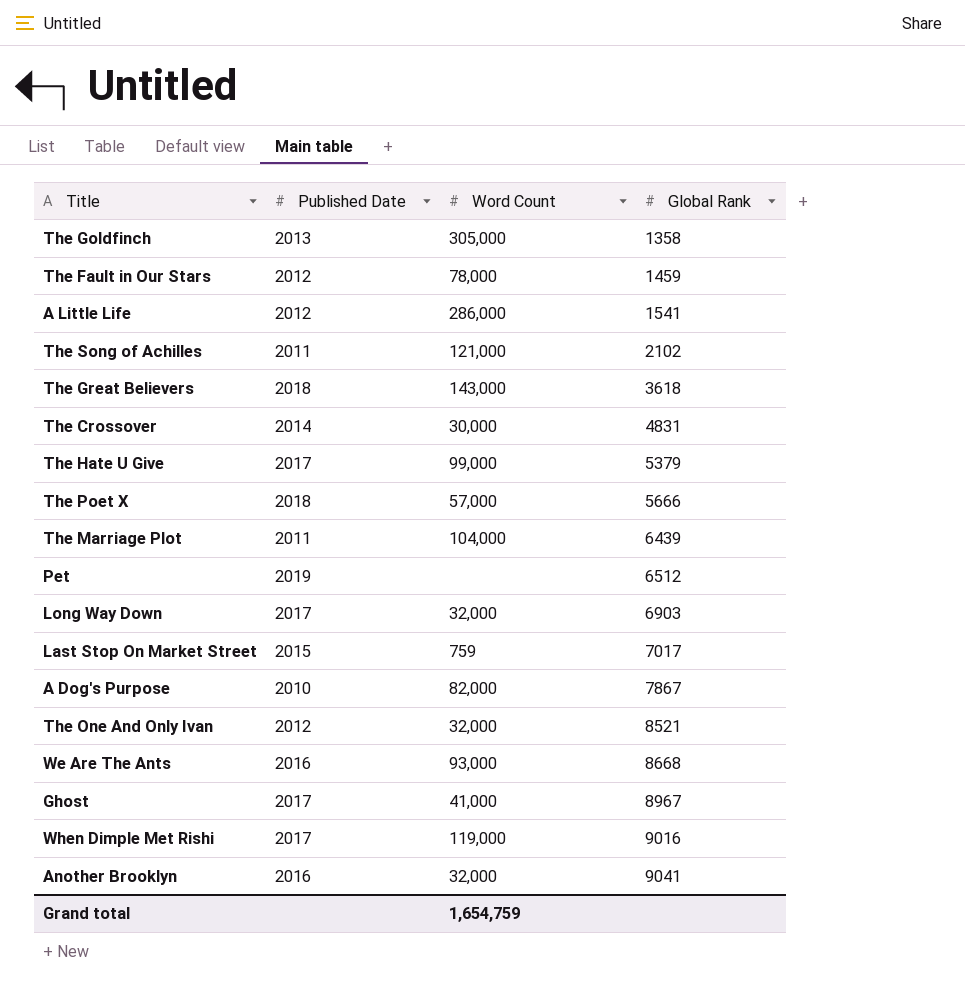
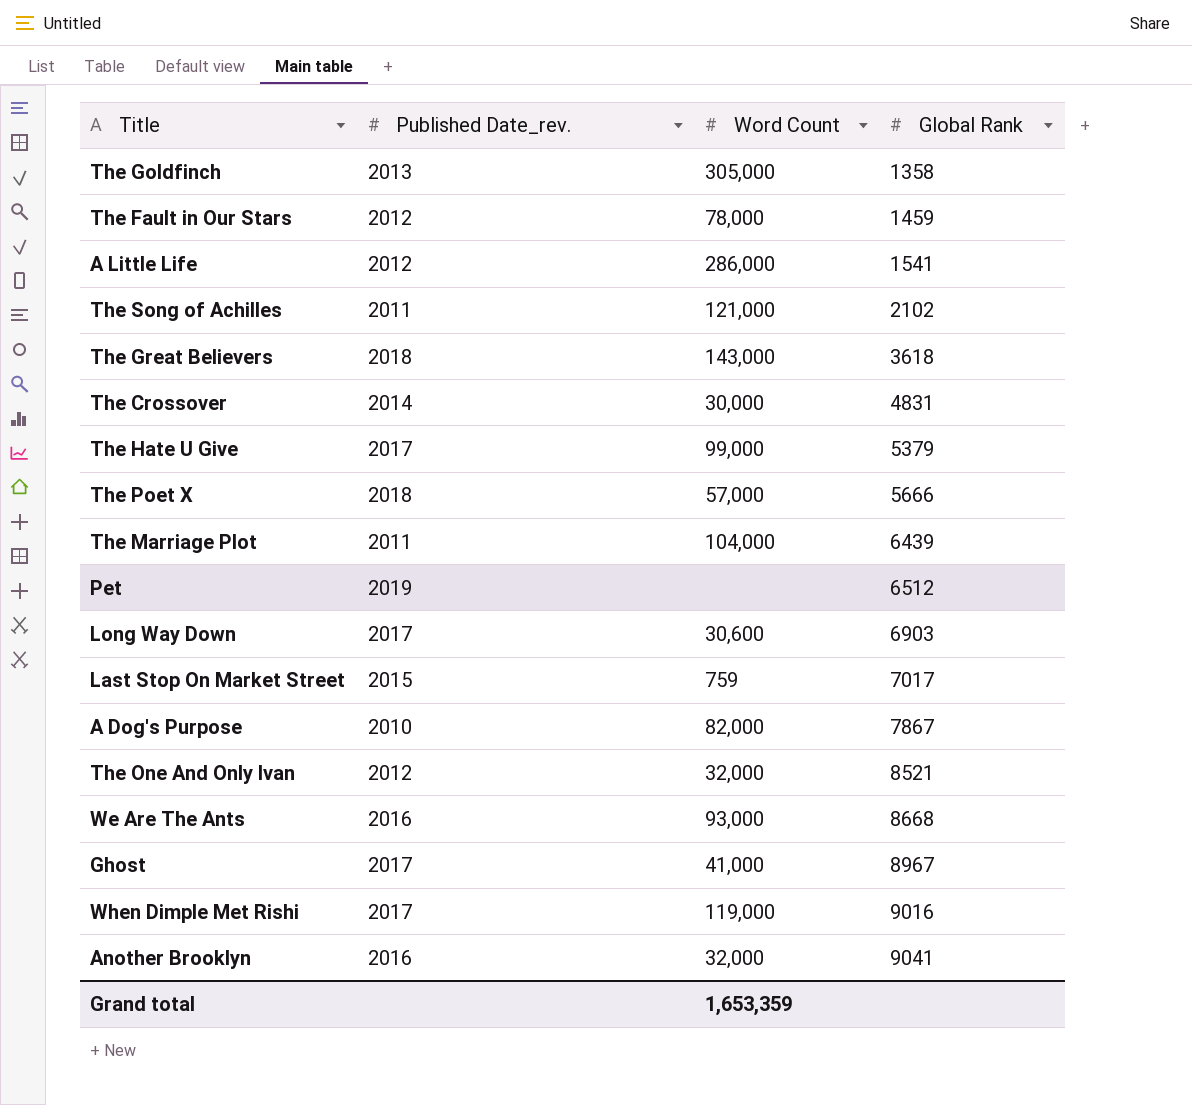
column name: Published Date -> Published Date_rev.
Long Way Down | Word Count: 32,000 -> 30,600
Grand total | Word Count: 1,654,759 -> 1,653,359

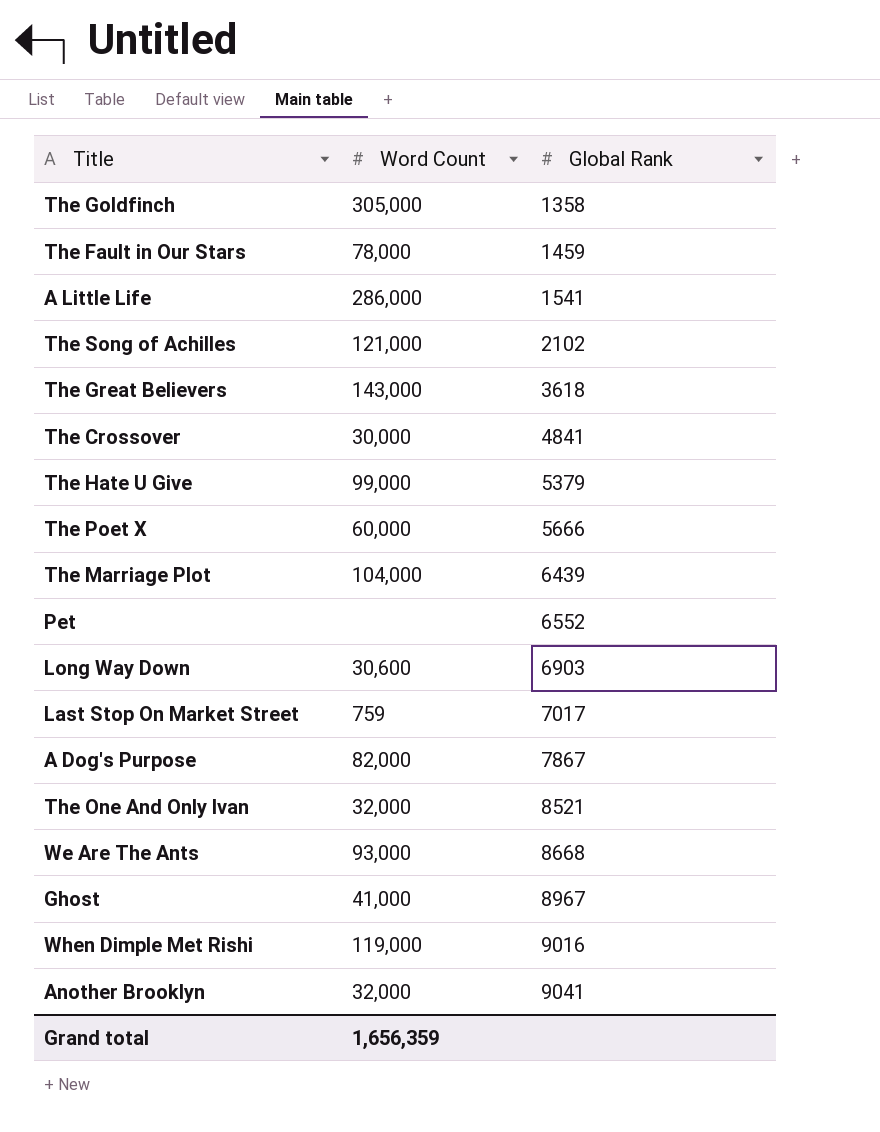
column Published Date_rev. | position: 2 -> none
The Crossover | Global Rank: 4831 -> 4841
The Poet X | Word Count: 57,000 -> 60,000
Pet | Global Rank: 6512 -> 6552
Grand total | Word Count: 1,653,359 -> 1,656,359

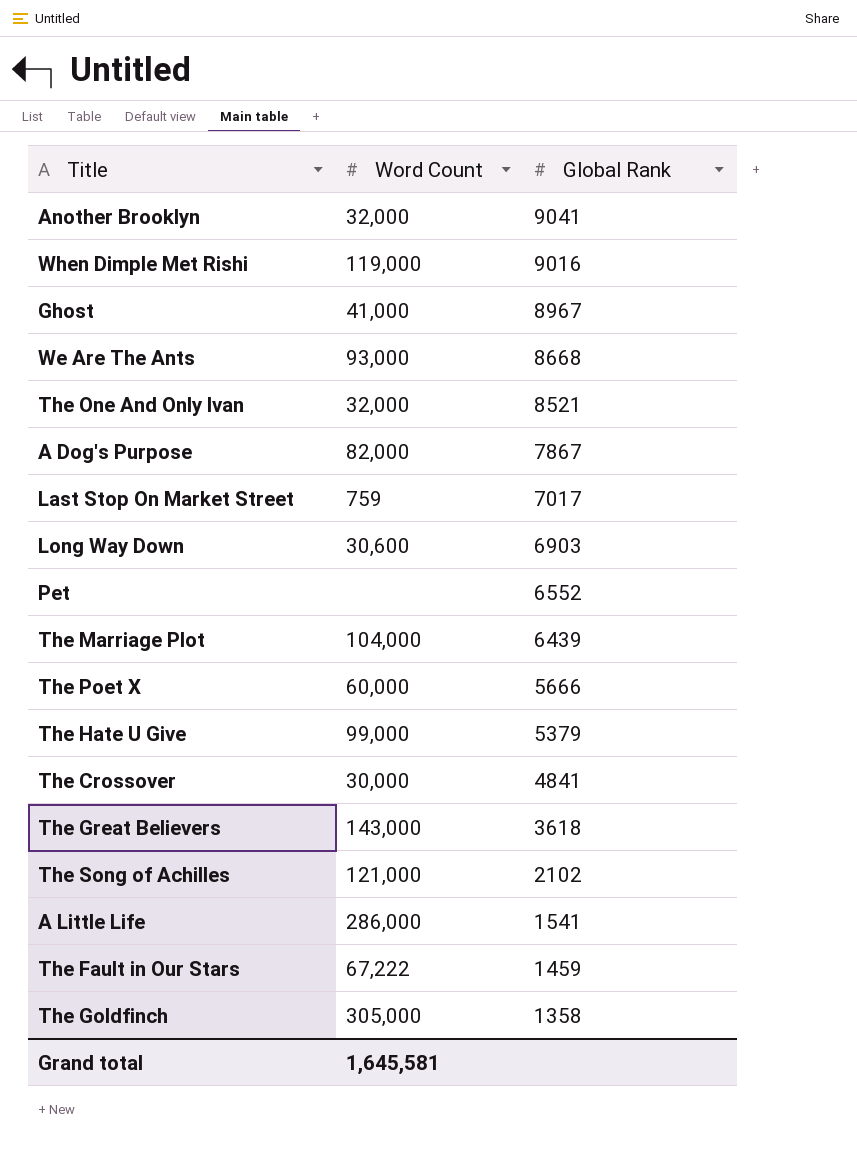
row order: Global Rank ascending -> Global Rank descending
The Fault in Our Stars | Word Count: 78,000 -> 67,222
Grand total | Word Count: 1,656,359 -> 1,645,581

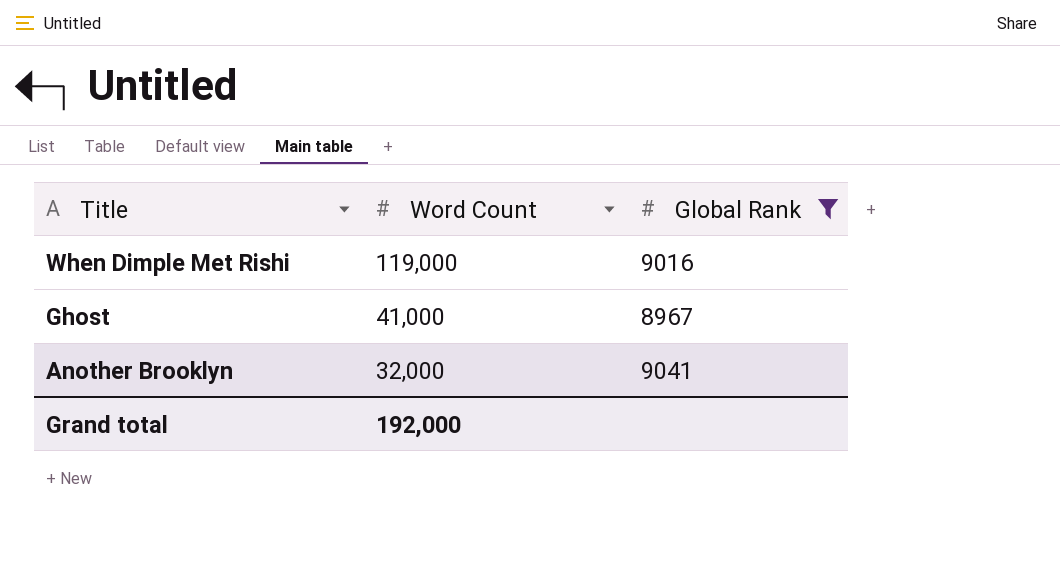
filter: none -> Global Rank >= 8967
row order: Global Rank descending -> Title descending
Grand total | Word Count: 1,645,581 -> 192,000

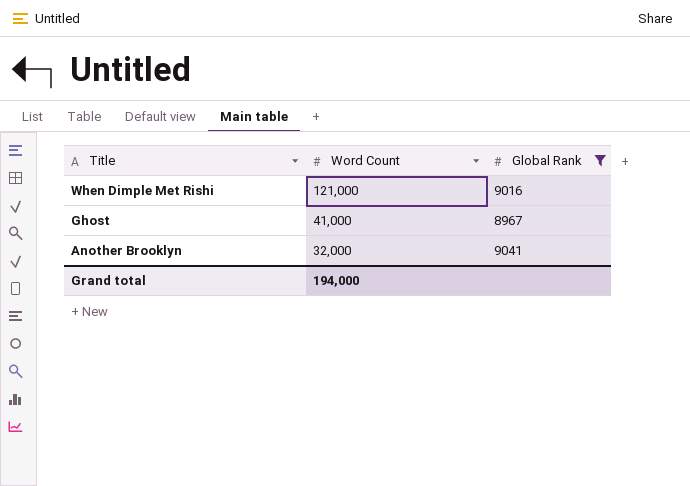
When Dimple Met Rishi | Word Count: 119,000 -> 121,000
Grand total | Word Count: 192,000 -> 194,000

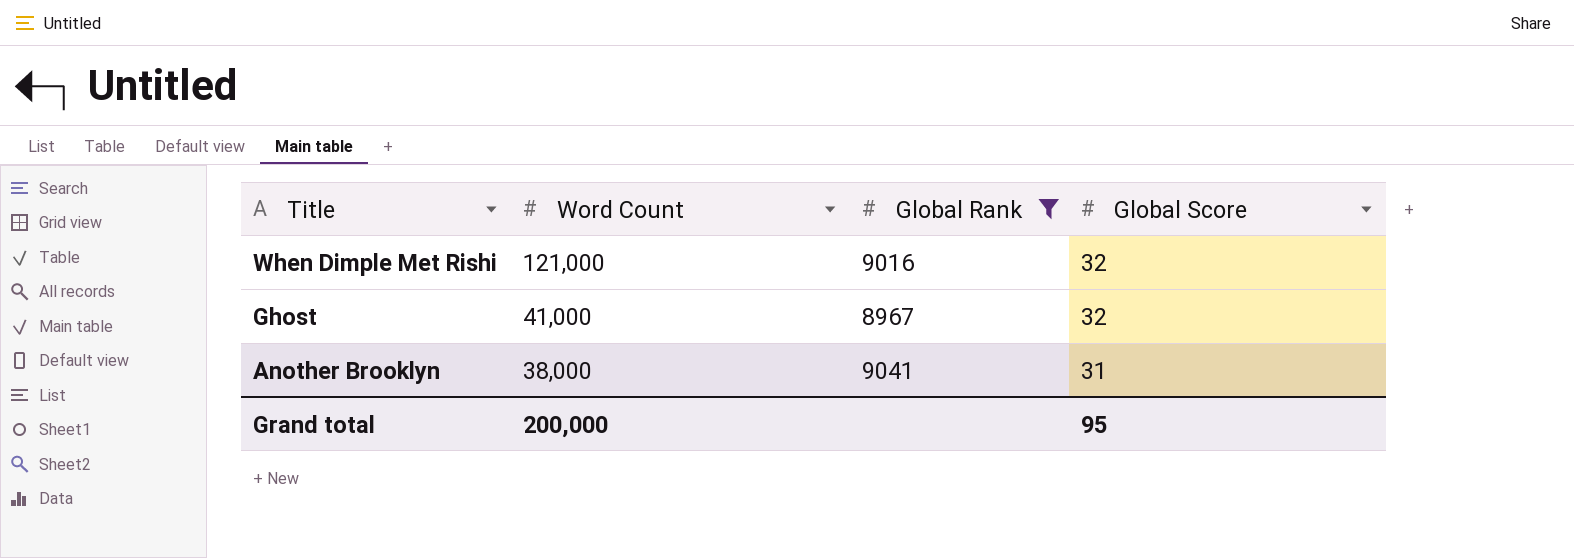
column Global Score | position: none -> 4
Another Brooklyn | Word Count: 32,000 -> 38,000
Grand total | Word Count: 194,000 -> 200,000

